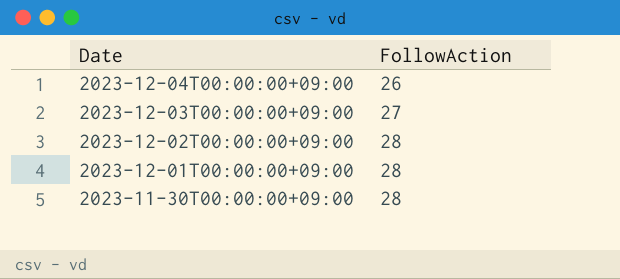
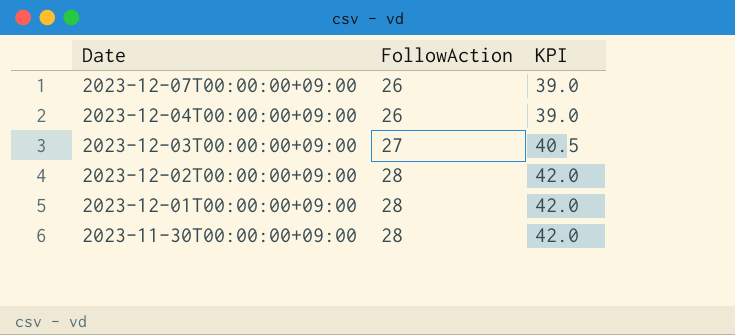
column KPI | formula: none -> [FollowAction] * 1.5
row 2023-12-07T00:00:00+09:00: none -> 26 | 39.0

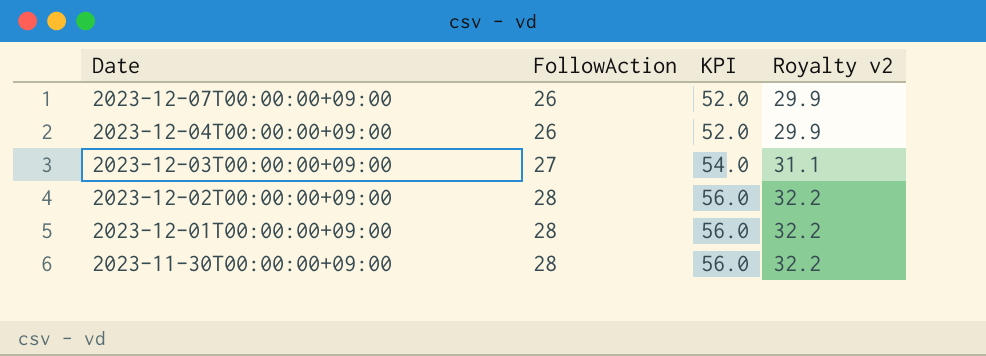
column KPI | formula: [FollowAction] * 1.5 -> [FollowAction] * 2
column Royalty v2 | formula: none -> [FollowAction] * 1.15

